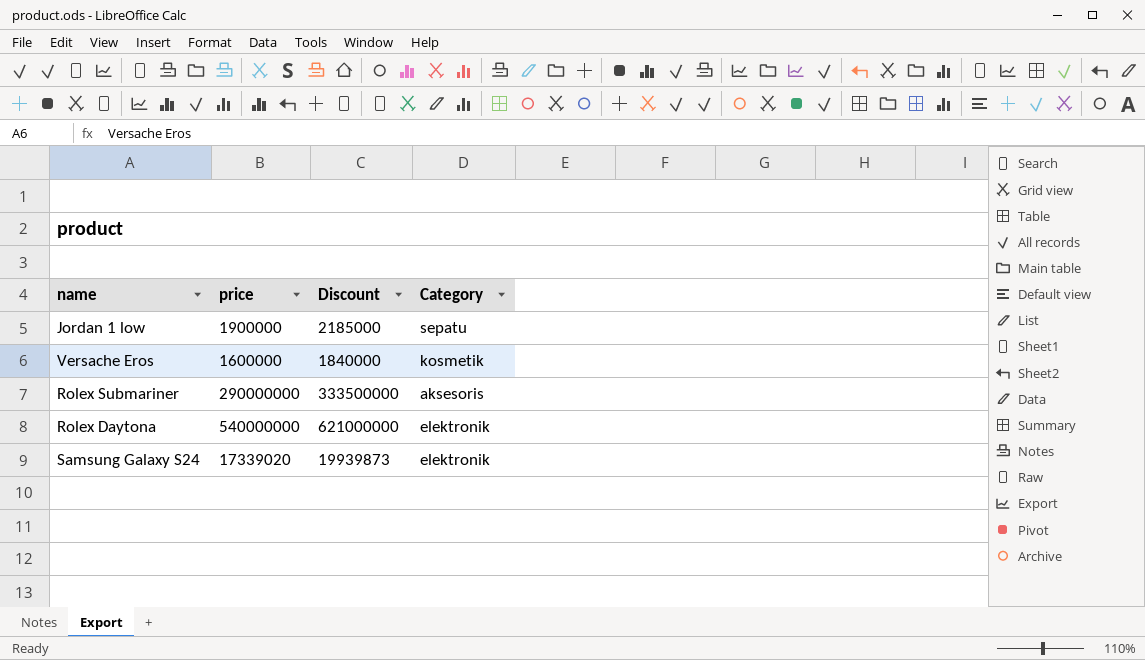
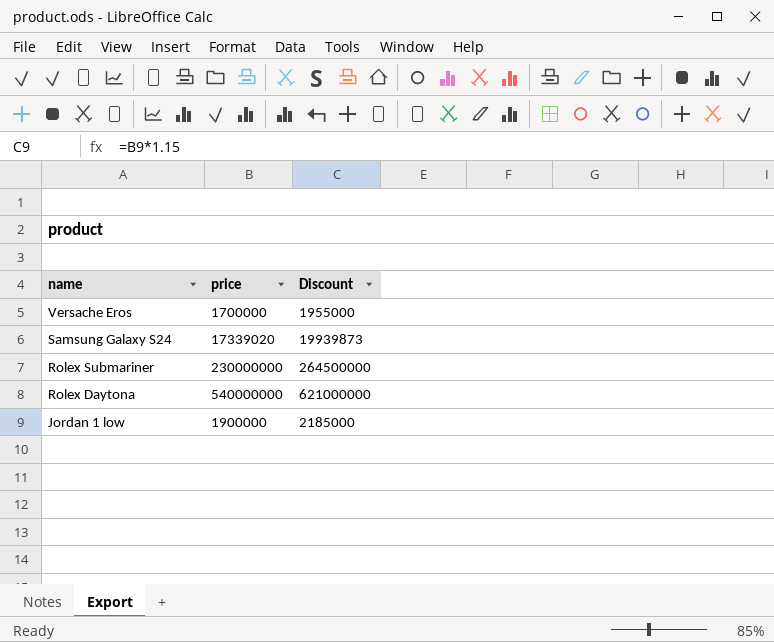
row order: none -> name descending
column Category | position: 4 -> none
Versache Eros | price: 1600000 -> 1700000
Versache Eros | Discount: 1840000 -> 1955000
Rolex Submariner | price: 290000000 -> 230000000
Rolex Submariner | Discount: 333500000 -> 264500000

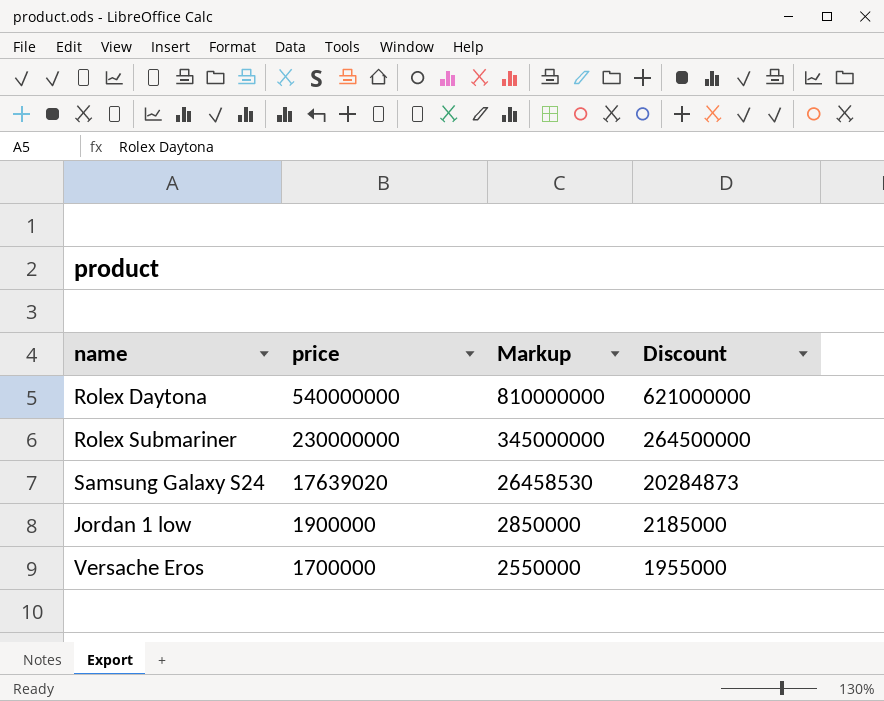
row order: name descending -> price descending
column Markup | formula: none -> [price] * 1.5
Samsung Galaxy S24 | price: 17339020 -> 17639020
Samsung Galaxy S24 | Discount: 19939873 -> 20284873

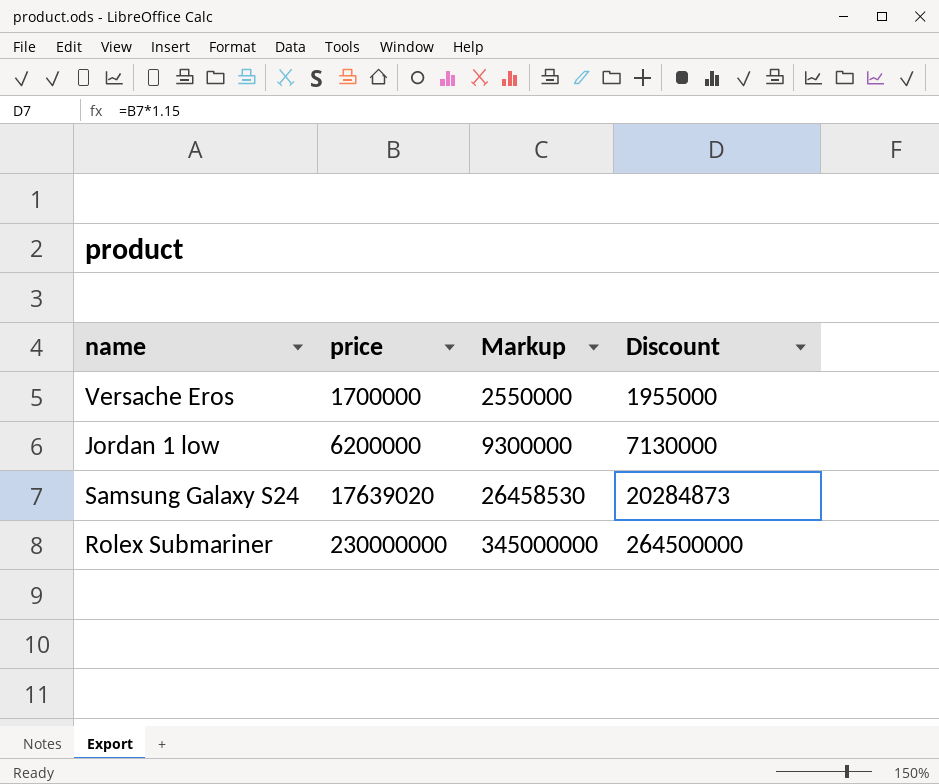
row order: price descending -> price ascending
row Rolex Daytona: 540000000 | 810000000 | 621000000 -> none
Jordan 1 low | price: 1900000 -> 6200000
Jordan 1 low | Markup: 2850000 -> 9300000
Jordan 1 low | Discount: 2185000 -> 7130000

